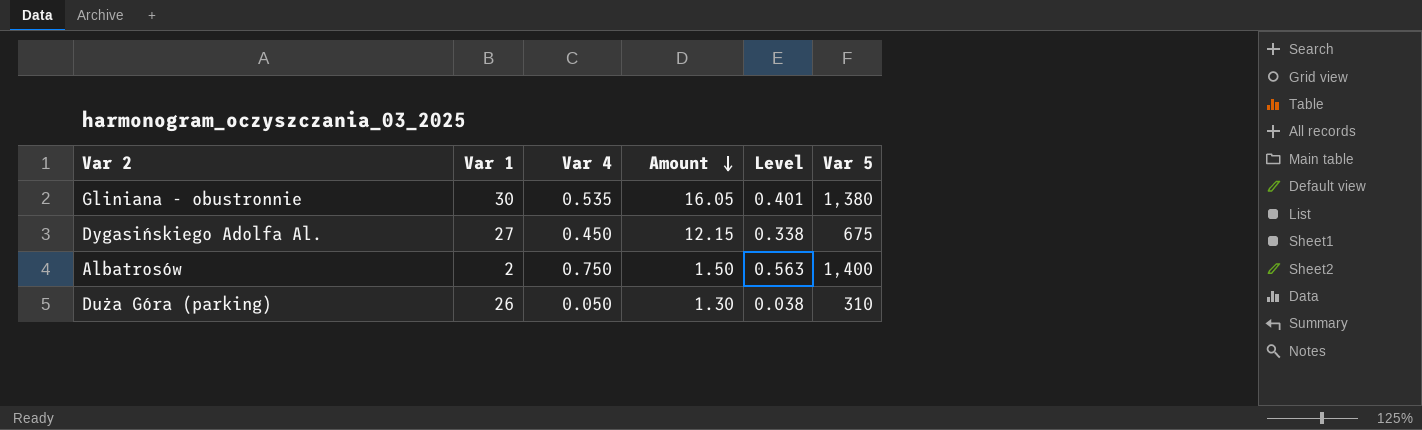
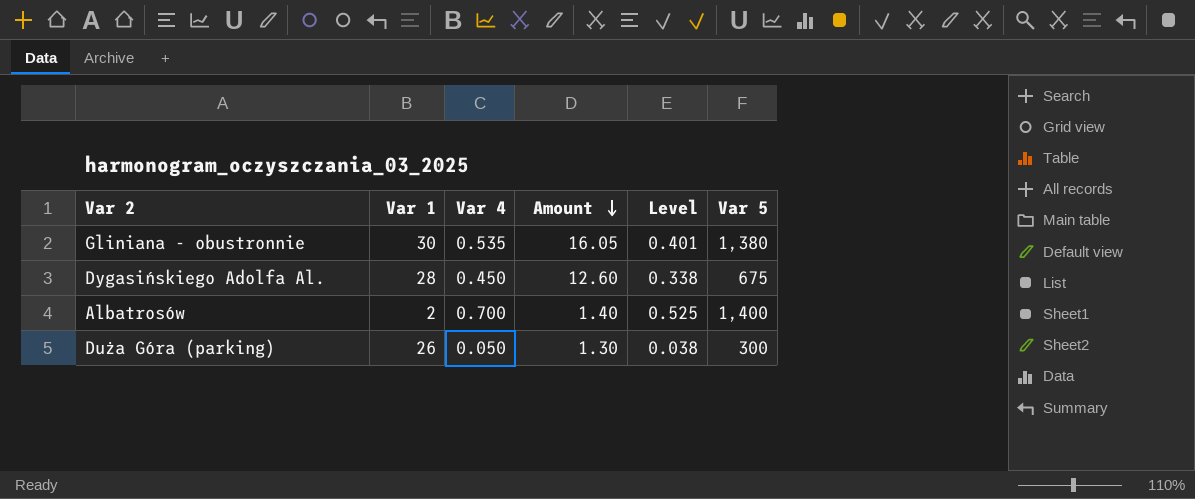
Dygasińskiego Adolfa Al. | Var 1: 27 -> 28
Dygasińskiego Adolfa Al. | Amount: 12.15 -> 12.60
Albatrosów | Var 4: 0.750 -> 0.700
Albatrosów | Amount: 1.50 -> 1.40
Albatrosów | Level: 0.563 -> 0.525
Duża Góra (parking) | Var 5: 310 -> 300

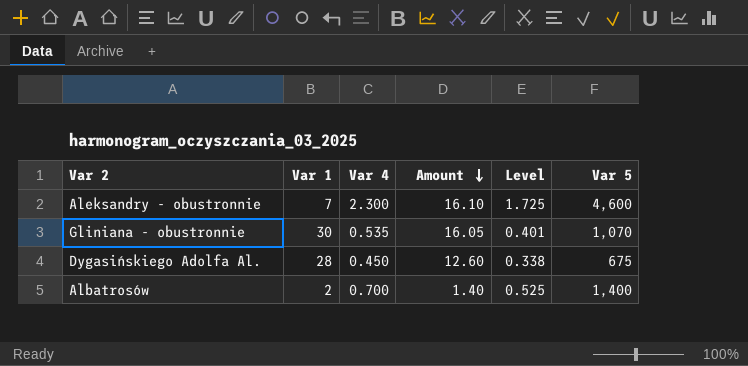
row Duża Góra (parking): 26 | 0.050 | 1.30 | 0.038 | 300 -> none
row Aleksandry - obustronnie: none -> 7 | 2.300 | 16.10 | 1.725 | 4,600
Gliniana - obustronnie | Var 5: 1,380 -> 1,070

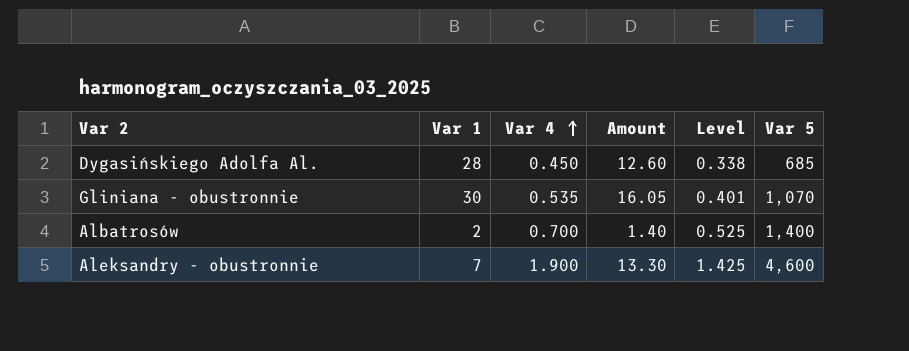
row order: Amount descending -> Var 4 ascending
Dygasińskiego Adolfa Al. | Var 5: 675 -> 685
Aleksandry - obustronnie | Var 4: 2.300 -> 1.900
Aleksandry - obustronnie | Amount: 16.10 -> 13.30
Aleksandry - obustronnie | Level: 1.725 -> 1.425

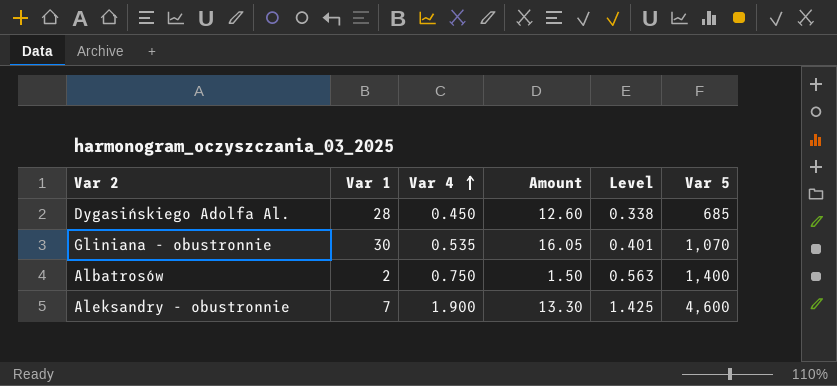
Albatrosów | Var 4: 0.700 -> 0.750
Albatrosów | Amount: 1.40 -> 1.50
Albatrosów | Level: 0.525 -> 0.563

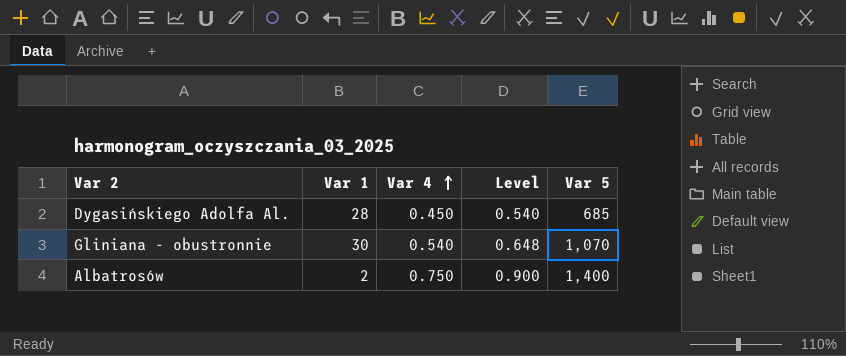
column Amount | formula: [Var 1] * [Var 4] -> none
column Level | formula: [Var 4] * 0.75 -> [Var 4] * 1.2
row Aleksandry - obustronnie: 7 | 1.900 | 13.30 | 1.425 | 4,600 -> none
Gliniana - obustronnie | Var 4: 0.535 -> 0.540

